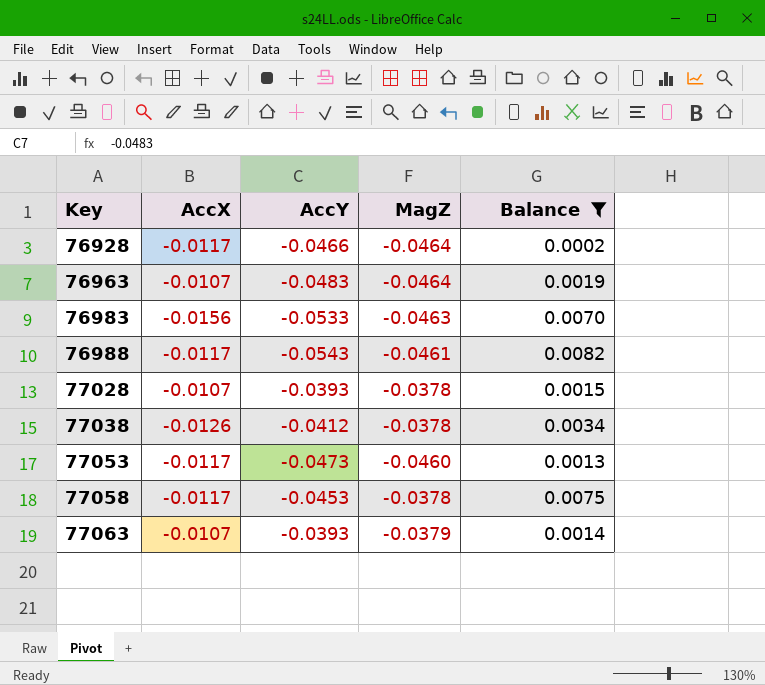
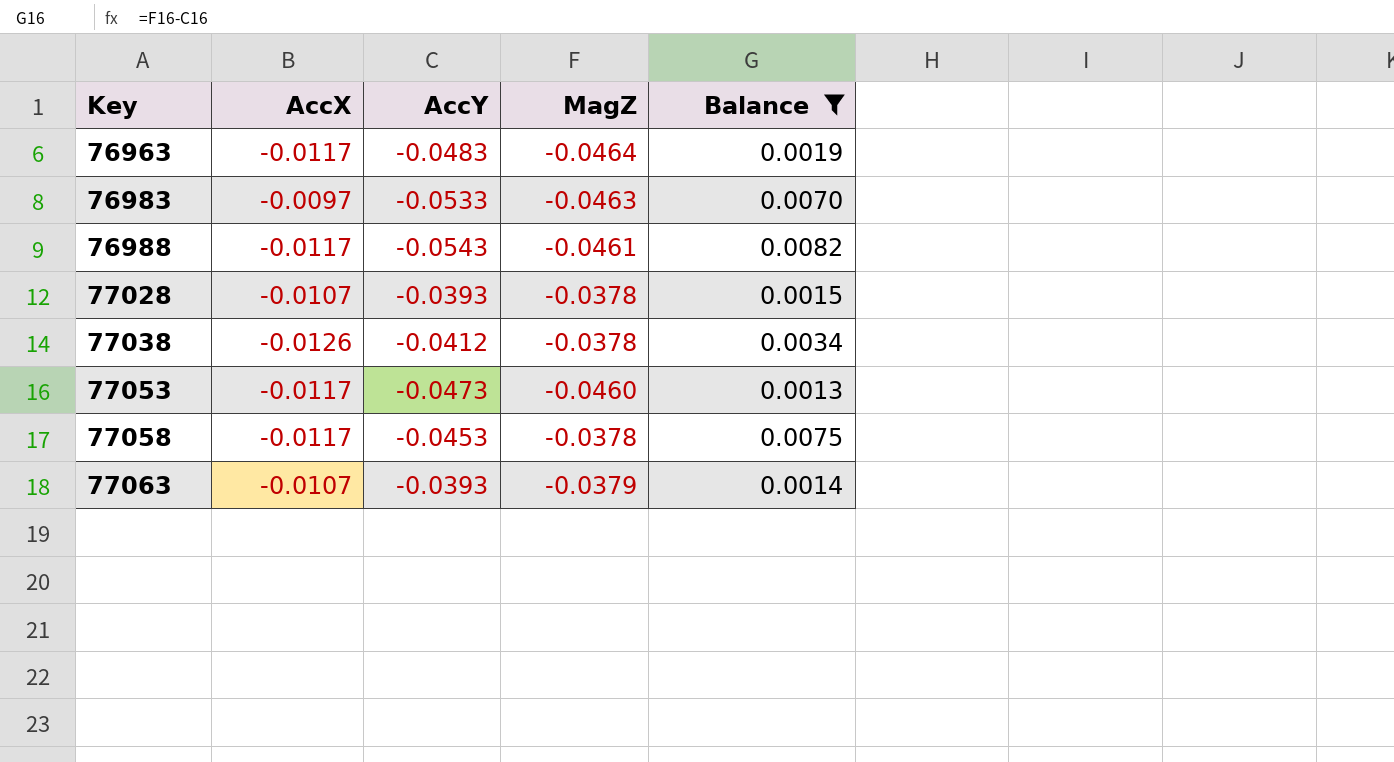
row 76928: -0.0117 | -0.0466 | -0.0464 | 0.0002 -> none
76963 | AccX: -0.0107 -> -0.0117
76983 | AccX: -0.0156 -> -0.0097

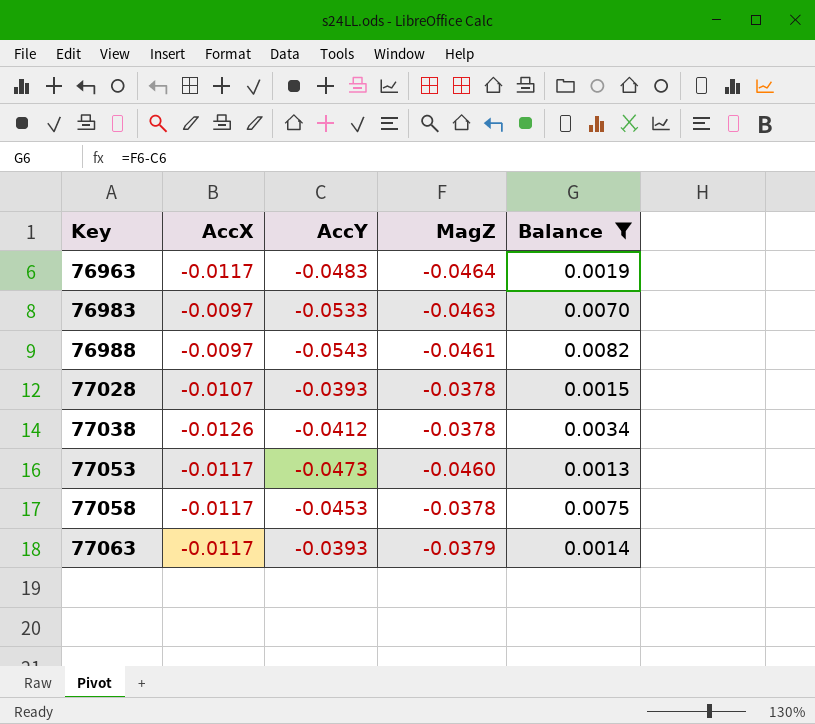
76988 | AccX: -0.0117 -> -0.0097
77063 | AccX: -0.0107 -> -0.0117

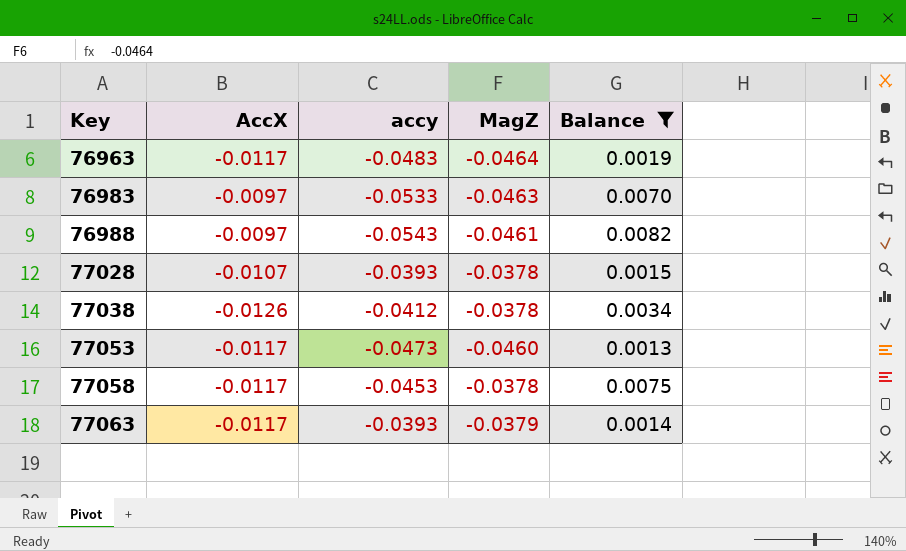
column name: AccY -> accy

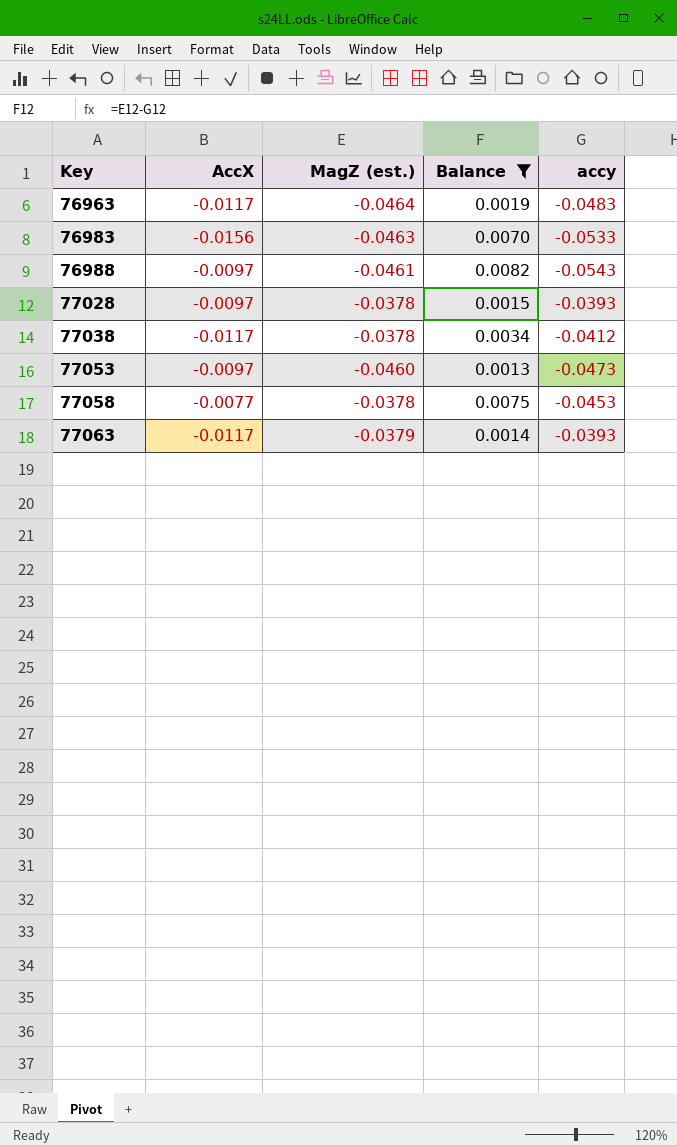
column name: MagZ -> MagZ (est.)
column accy | position: 3 -> 5
76983 | AccX: -0.0097 -> -0.0156
77028 | AccX: -0.0107 -> -0.0097
77038 | AccX: -0.0126 -> -0.0117
77053 | AccX: -0.0117 -> -0.0097
77058 | AccX: -0.0117 -> -0.0077

